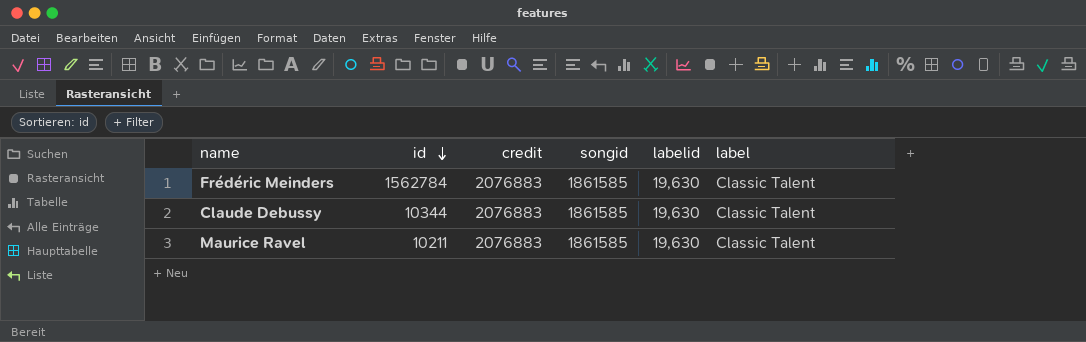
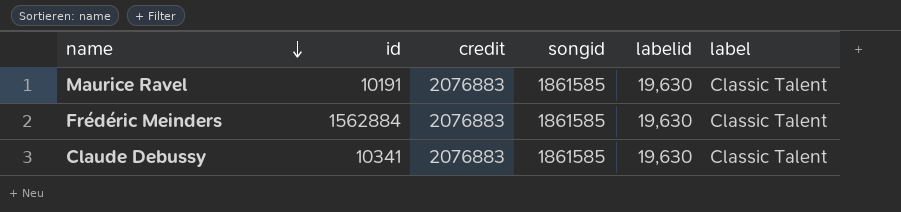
row order: id descending -> name descending
Maurice Ravel | id: 10211 -> 10191
Frédéric Meinders | id: 1562784 -> 1562884
Claude Debussy | id: 10344 -> 10341

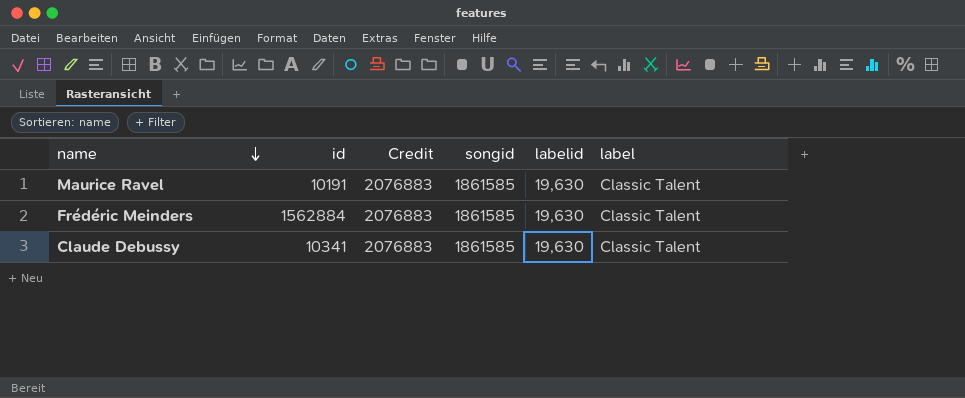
column name: credit -> Credit

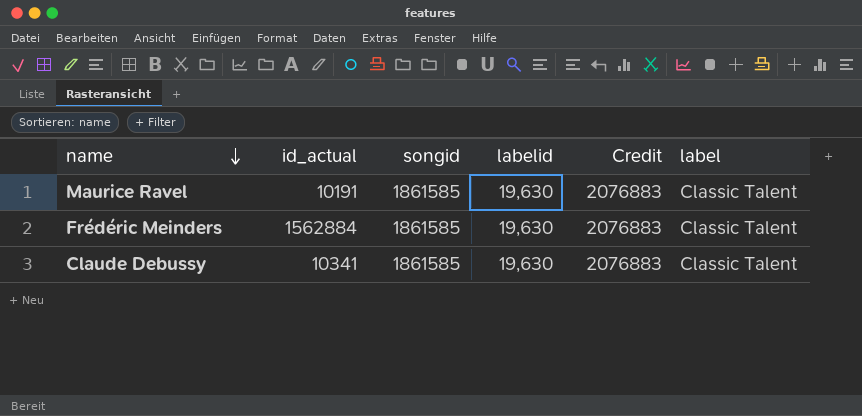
column name: id -> id_actual
column Credit | position: 3 -> 5

